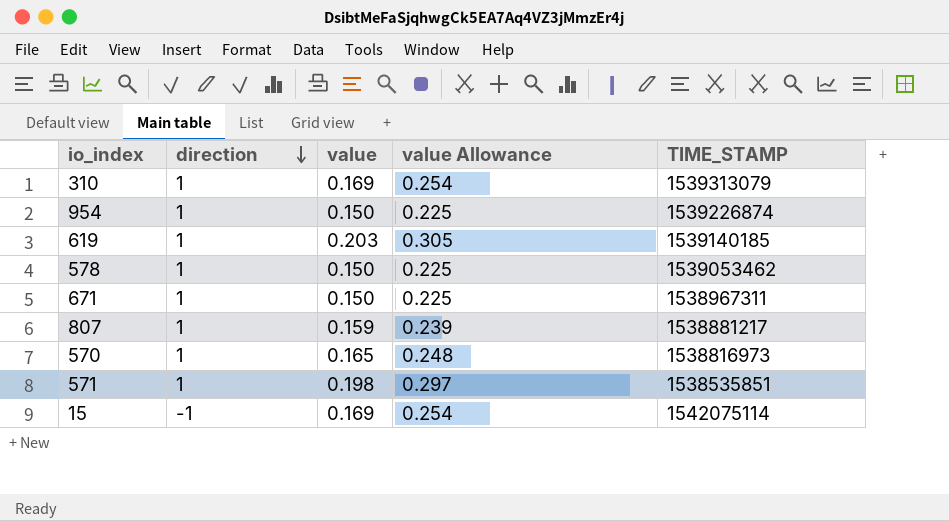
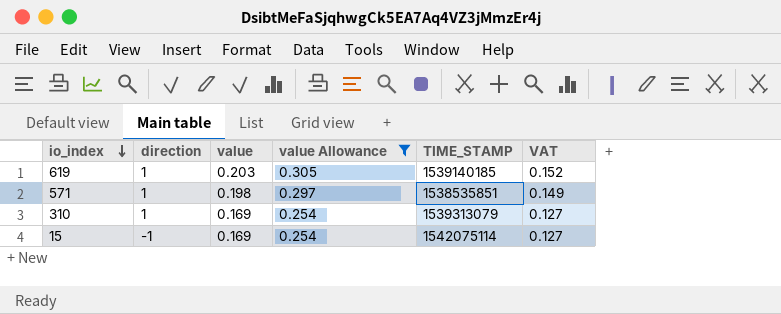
filter: none -> value Allowance >= 0.254
row order: direction descending -> io_index descending
column VAT | formula: none -> [value] * 0.75

